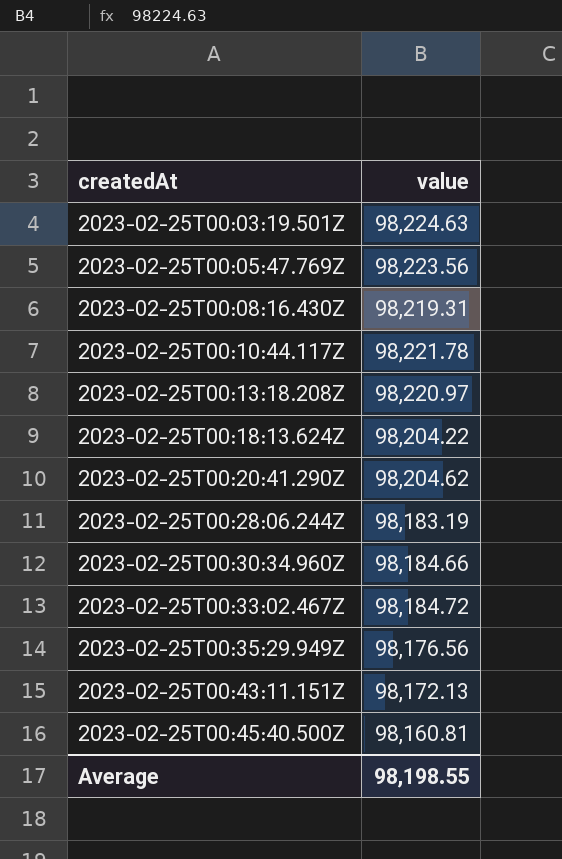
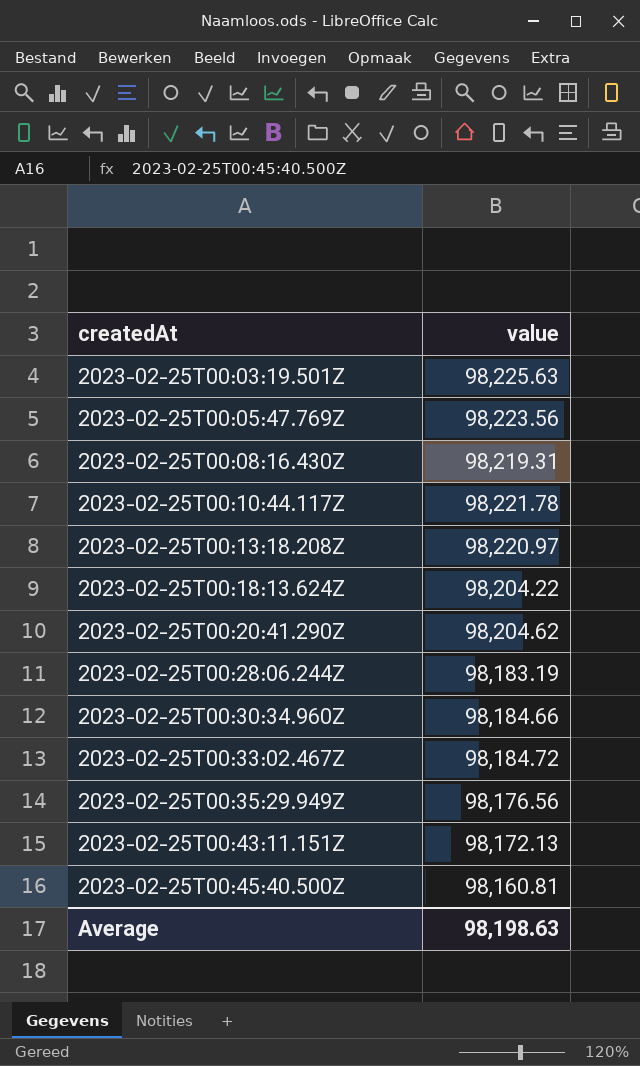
2023-02-25T00:03:19.501Z | value: 98,224.63 -> 98,225.63
Average | value: 98,198.55 -> 98,198.63

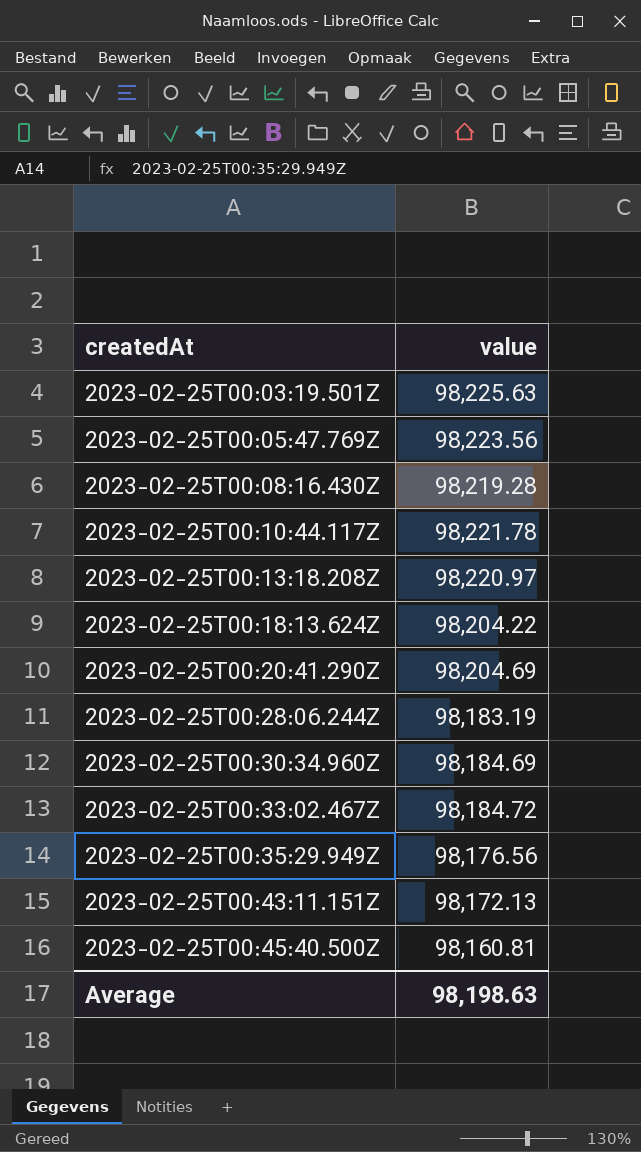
2023-02-25T00:08:16.430Z | value: 98,219.31 -> 98,219.28
2023-02-25T00:20:41.290Z | value: 98,204.62 -> 98,204.69
2023-02-25T00:30:34.960Z | value: 98,184.66 -> 98,184.69

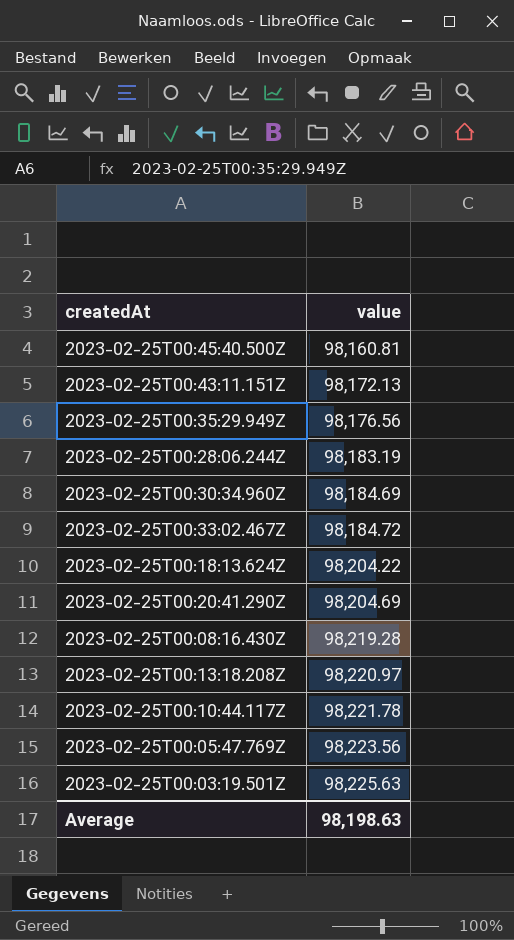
row order: createdAt ascending -> value ascending

